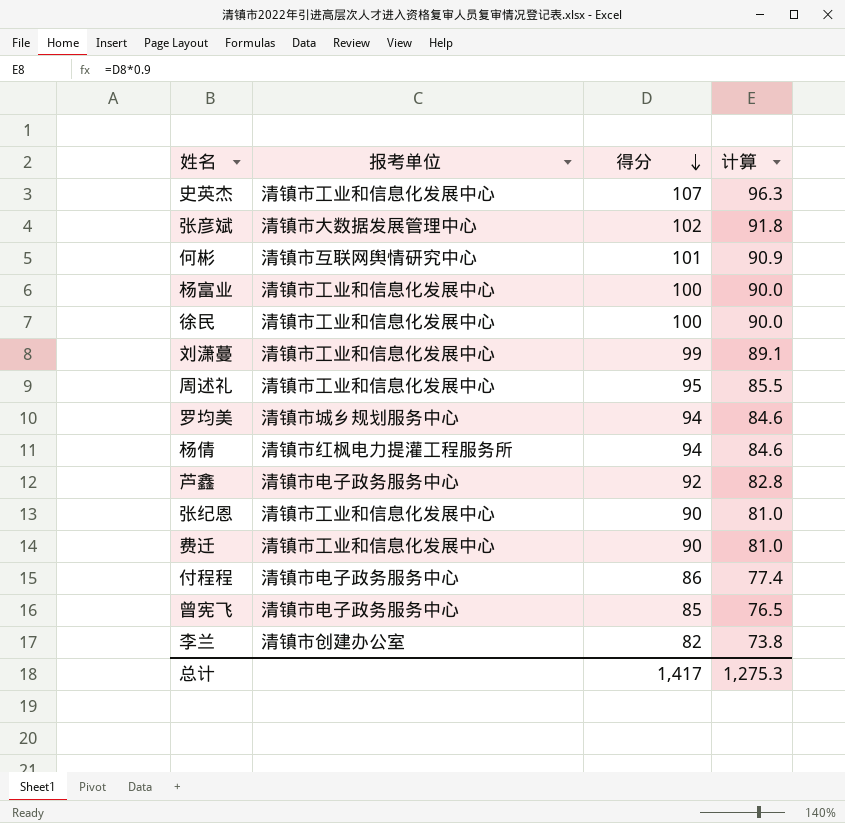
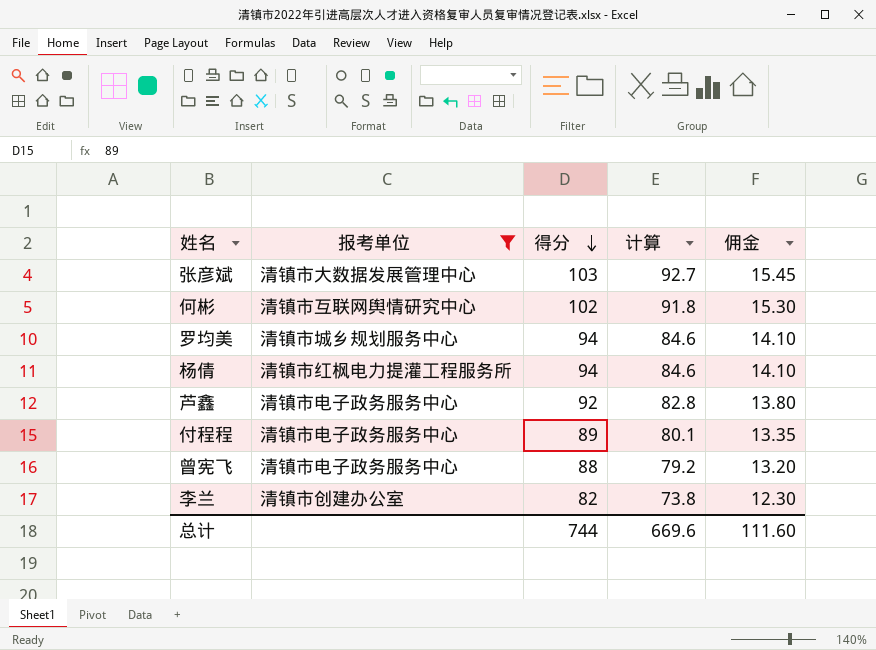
filter: none -> 报考单位 != 清镇市工业和信息化发展中心
column 佣金 | formula: none -> [得分] * 0.15
张彦斌 | 得分: 102 -> 103
张彦斌 | 计算: 91.8 -> 92.7
何彬 | 得分: 101 -> 102
何彬 | 计算: 90.9 -> 91.8
付程程 | 得分: 86 -> 89
付程程 | 计算: 77.4 -> 80.1
曾宪飞 | 得分: 85 -> 88
曾宪飞 | 计算: 76.5 -> 79.2
总计 | 得分: 1,417 -> 744
总计 | 计算: 1,275.3 -> 669.6

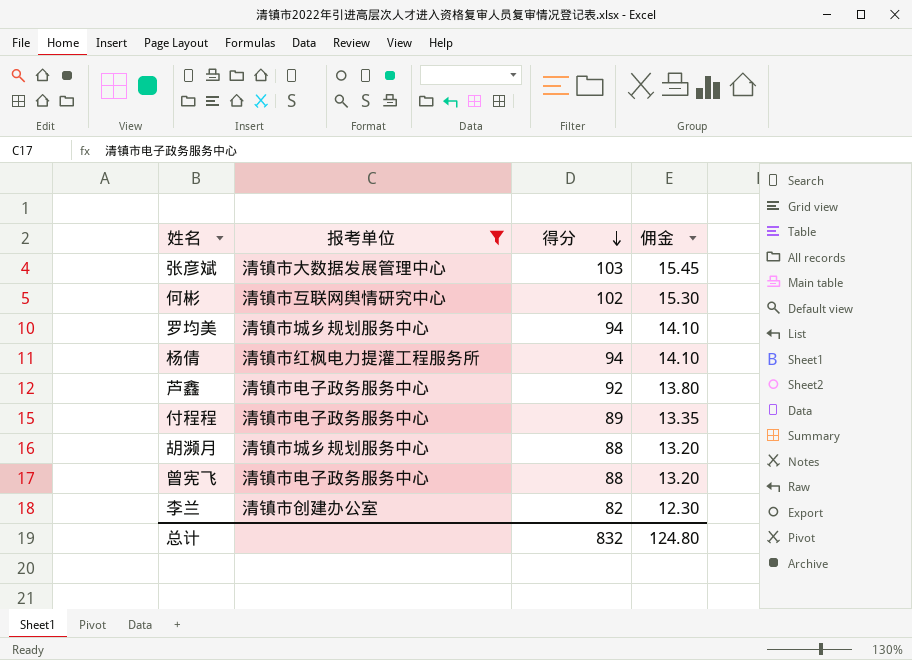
column 计算 | formula: [得分] * 0.9 -> none
row 胡濒月: none -> 清镇市城乡规划服务中心 | 88 | 13.20
总计 | 得分: 744 -> 832
总计 | 佣金: 111.60 -> 124.80

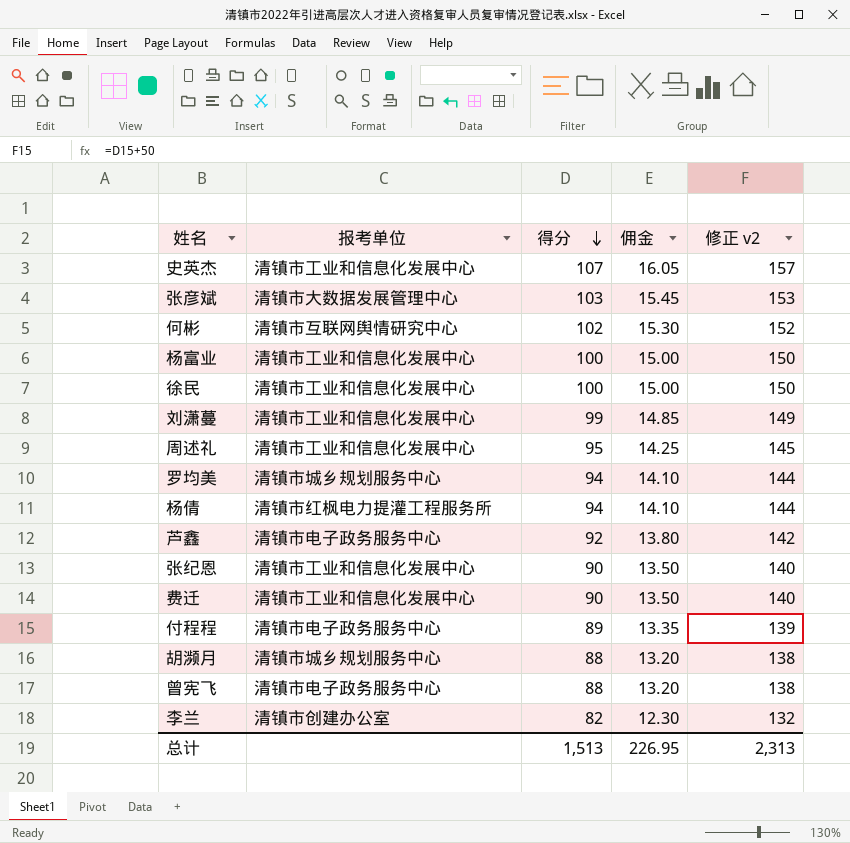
filter: 报考单位 != 清镇市工业和信息化发展中心 -> none
column 修正 v2 | formula: none -> [得分] + 50
总计 | 得分: 832 -> 1,513
总计 | 佣金: 124.80 -> 226.95

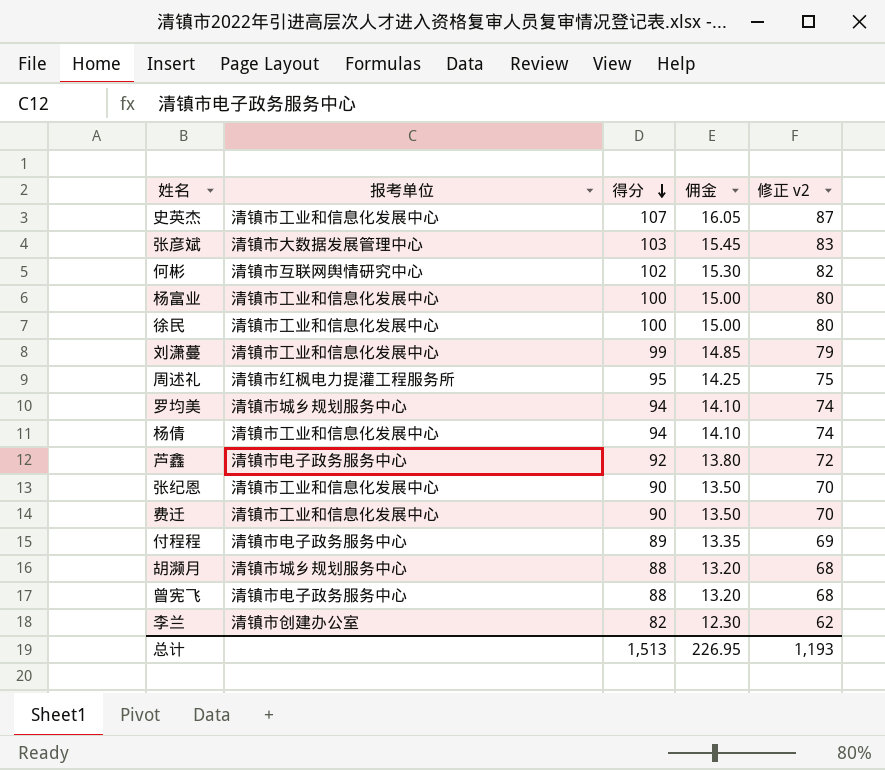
column 修正 v2 | formula: [得分] + 50 -> [得分] - 20
周述礼 | 报考单位: 清镇市工业和信息化发展中心 -> 清镇市红枫电力提灌工程服务所
杨倩 | 报考单位: 清镇市红枫电力提灌工程服务所 -> 清镇市工业和信息化发展中心
总计 | 修正 v2: 2,313 -> 1,193

